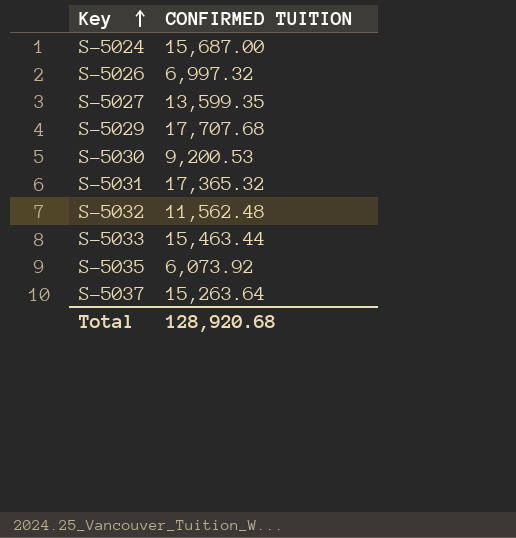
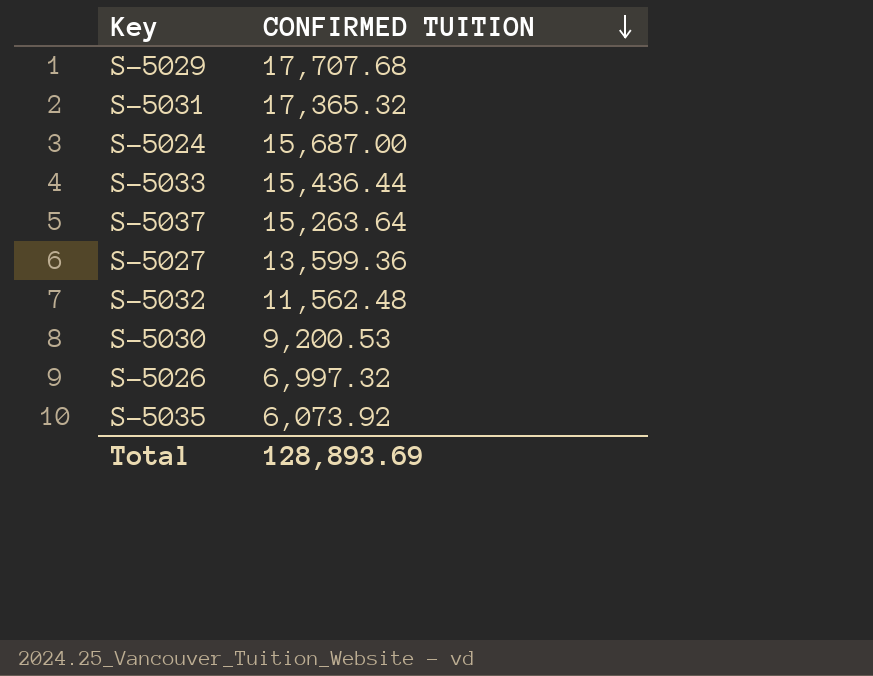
row order: Key ascending -> CONFIRMED TUITION descending
S-5033 | CONFIRMED TUITION: 15,463.44 -> 15,436.44
S-5027 | CONFIRMED TUITION: 13,599.35 -> 13,599.36
Total | CONFIRMED TUITION: 128,920.68 -> 128,893.69

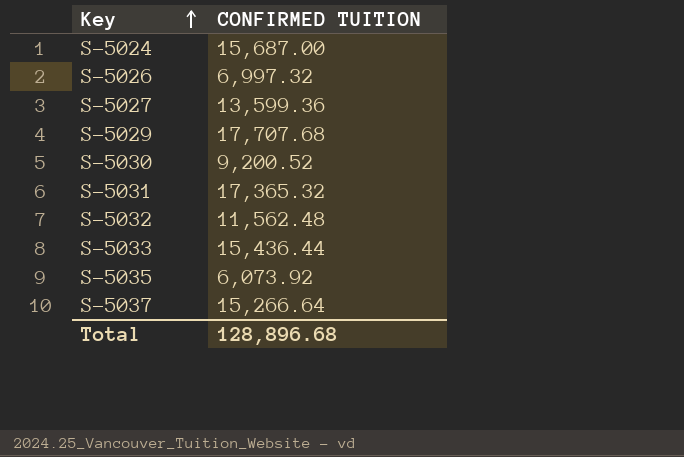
row order: CONFIRMED TUITION descending -> Key ascending
S-5030 | CONFIRMED TUITION: 9,200.53 -> 9,200.52
S-5037 | CONFIRMED TUITION: 15,263.64 -> 15,266.64
Total | CONFIRMED TUITION: 128,893.69 -> 128,896.68

